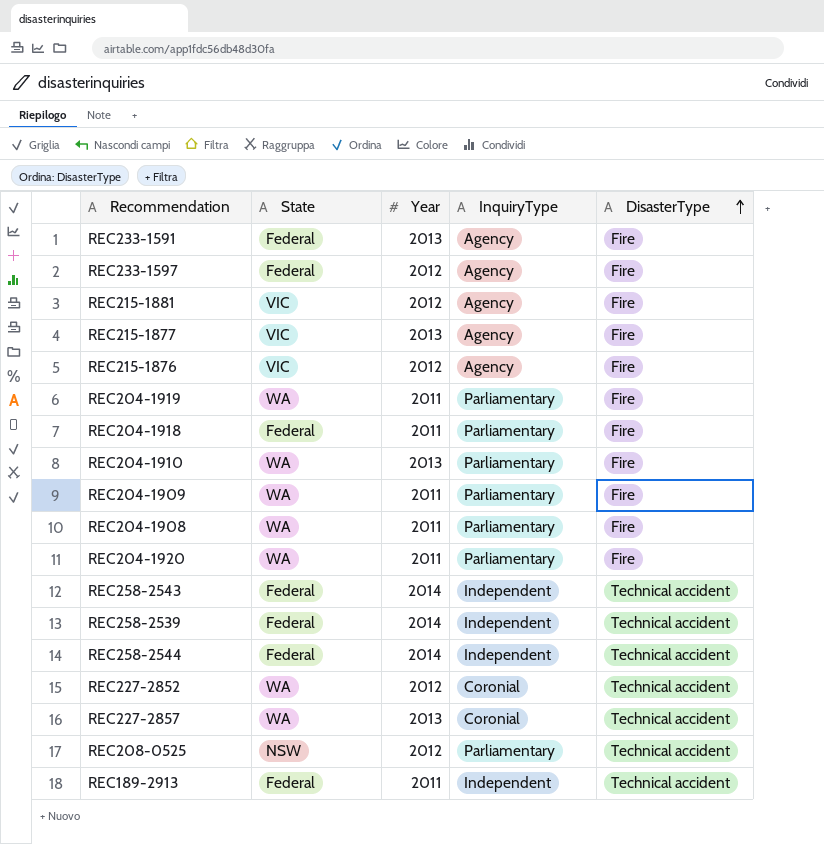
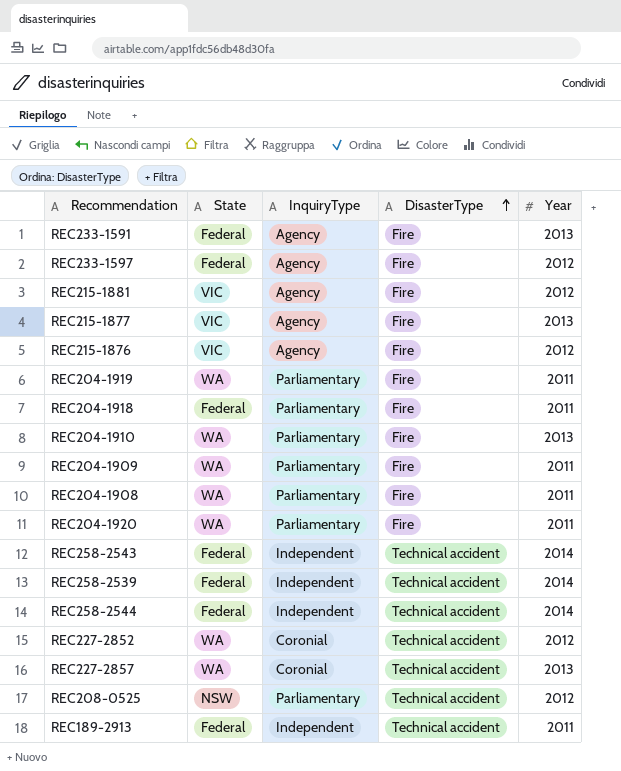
column Year | position: 3 -> 5

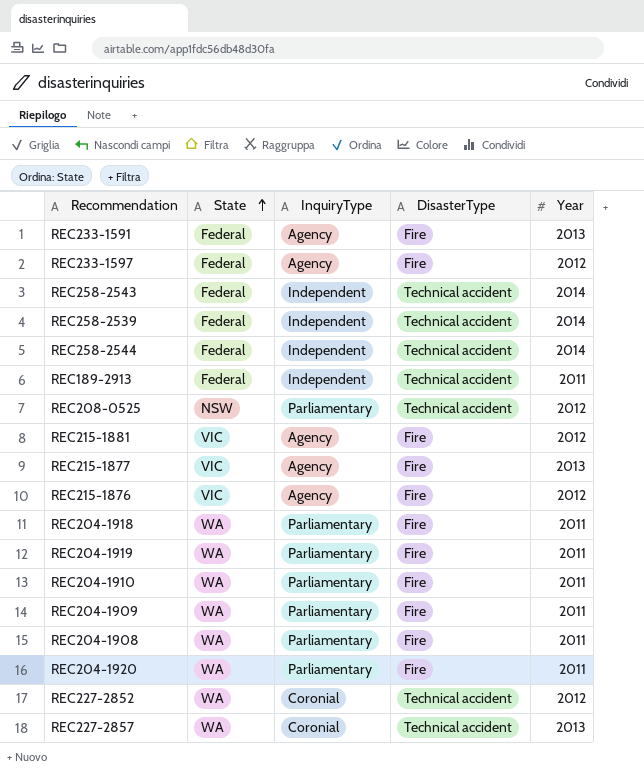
row order: DisasterType ascending -> State ascending
REC204-1918 | State: Federal -> WA
REC204-1910 | Year: 2013 -> 2011

